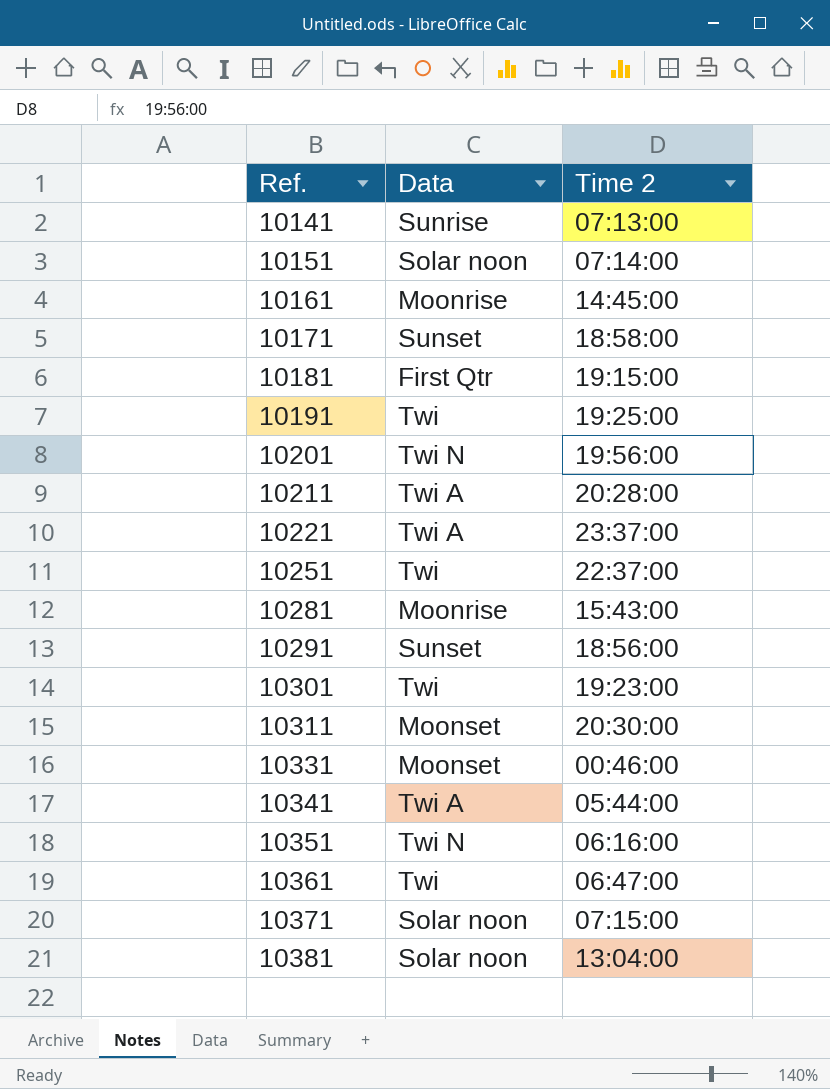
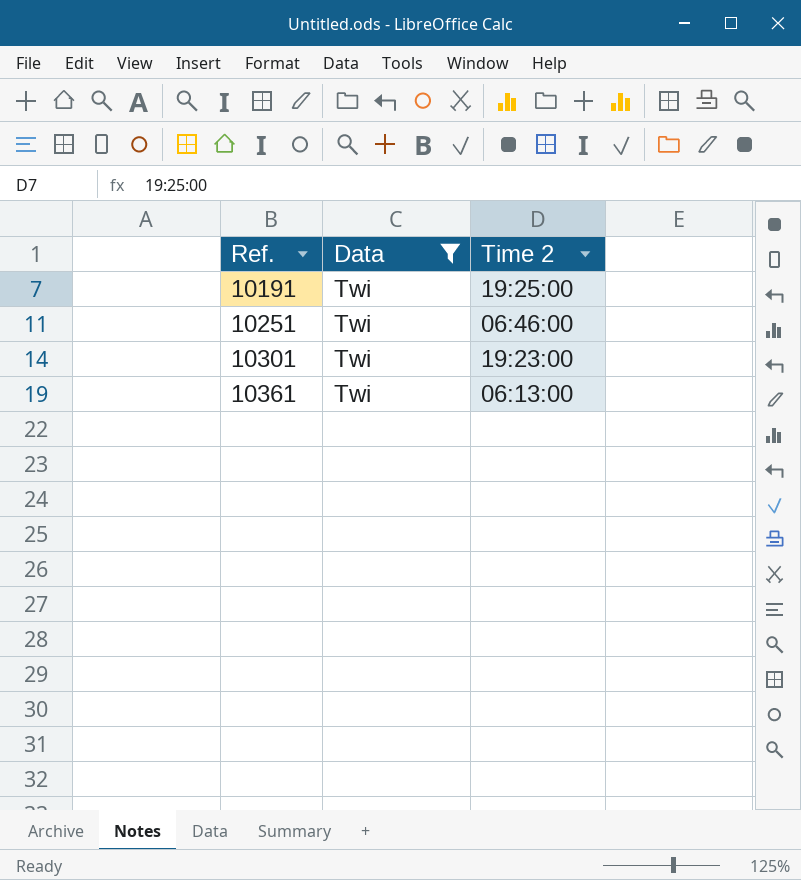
filter: none -> Data = Twi
10251 | Time 2: 22:37:00 -> 06:46:00
10361 | Time 2: 06:47:00 -> 06:13:00

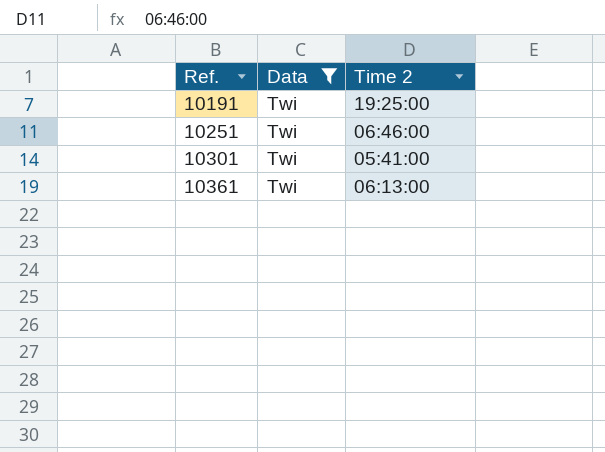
10301 | Time 2: 19:23:00 -> 05:41:00

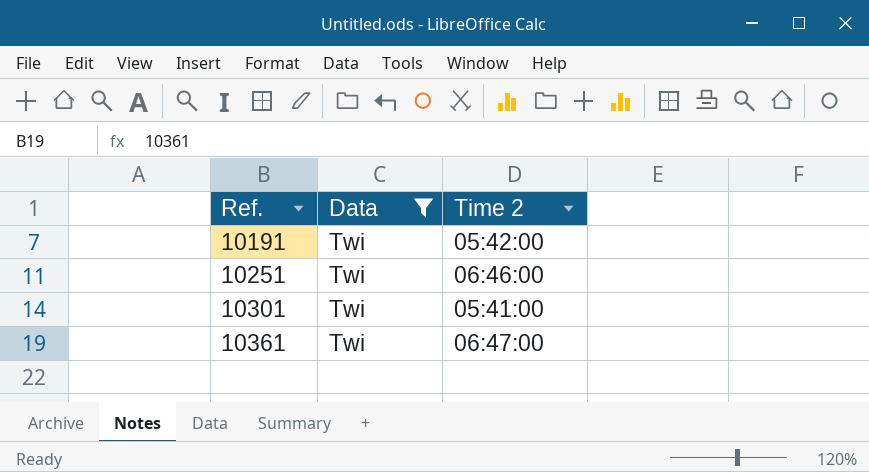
10191 | Time 2: 19:25:00 -> 05:42:00
10361 | Time 2: 06:13:00 -> 06:47:00

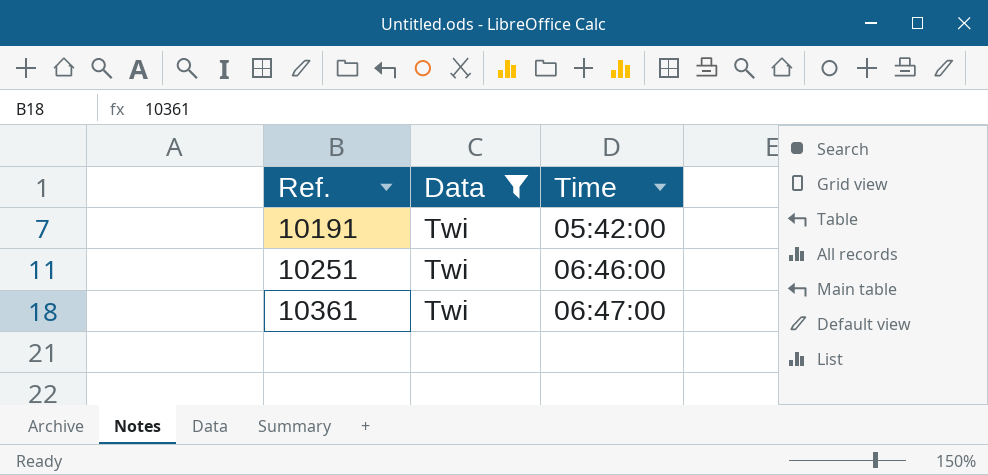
column name: Time 2 -> Time
row 10301: Twi | 05:41:00 -> none

